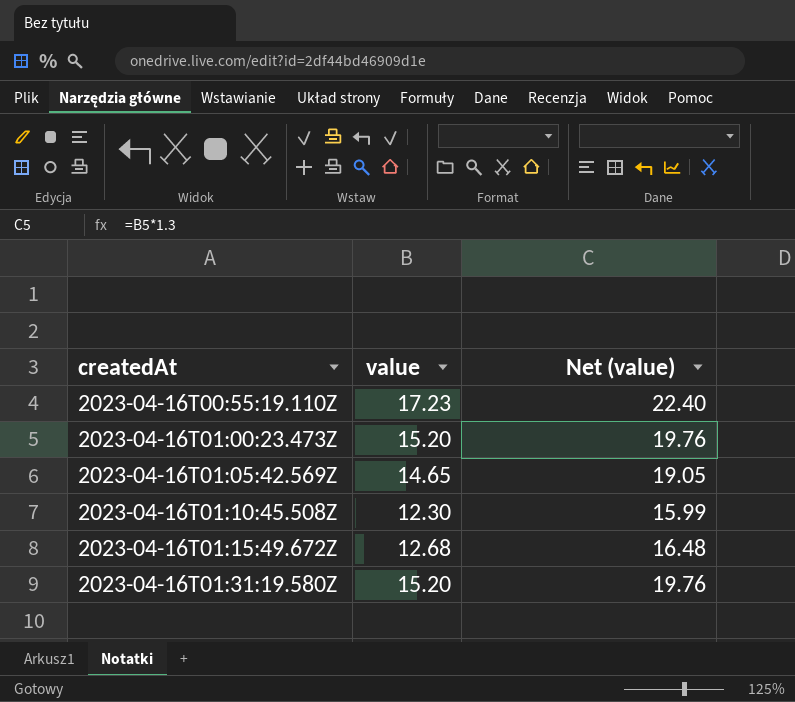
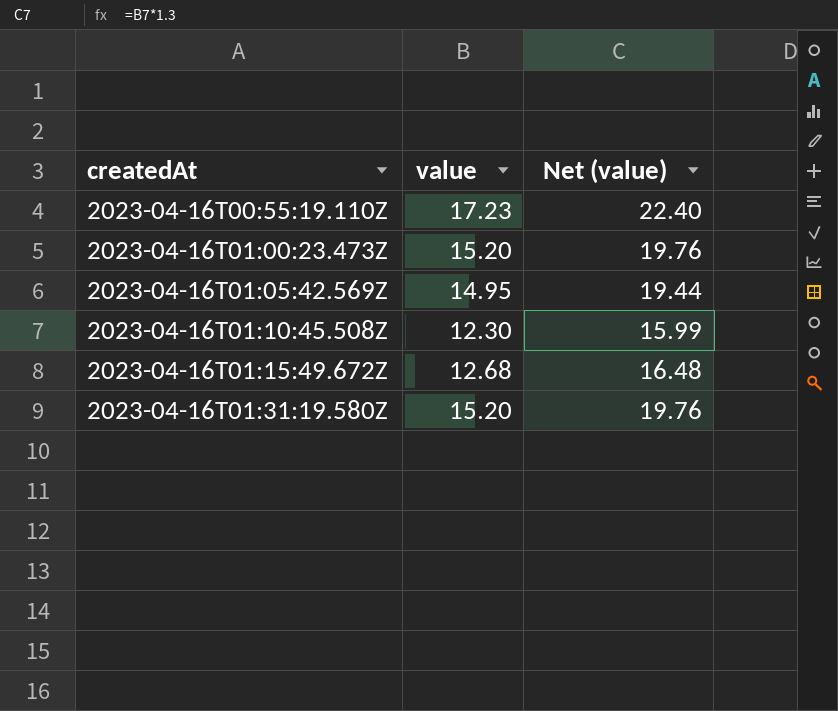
2023-04-16T01:05:42.569Z | value: 14.65 -> 14.95
2023-04-16T01:05:42.569Z | Net (value): 19.05 -> 19.44

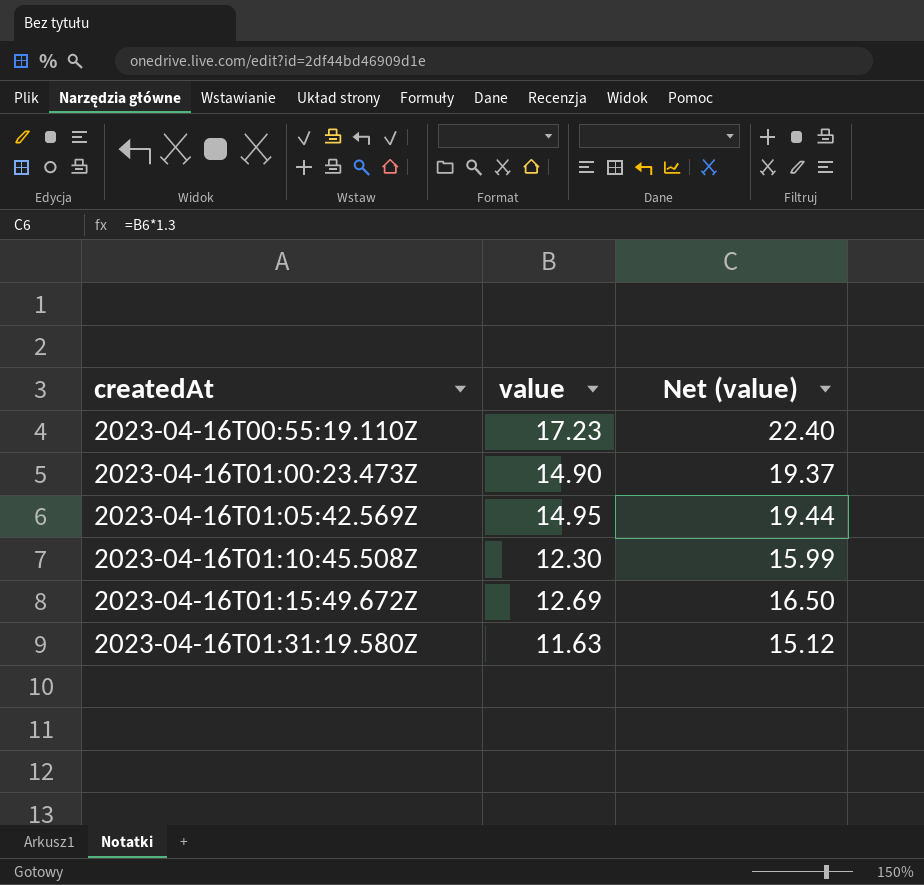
2023-04-16T01:00:23.473Z | value: 15.20 -> 14.90
2023-04-16T01:00:23.473Z | Net (value): 19.76 -> 19.37
2023-04-16T01:15:49.672Z | value: 12.68 -> 12.69
2023-04-16T01:15:49.672Z | Net (value): 16.48 -> 16.50
2023-04-16T01:31:19.580Z | value: 15.20 -> 11.63
2023-04-16T01:31:19.580Z | Net (value): 19.76 -> 15.12

